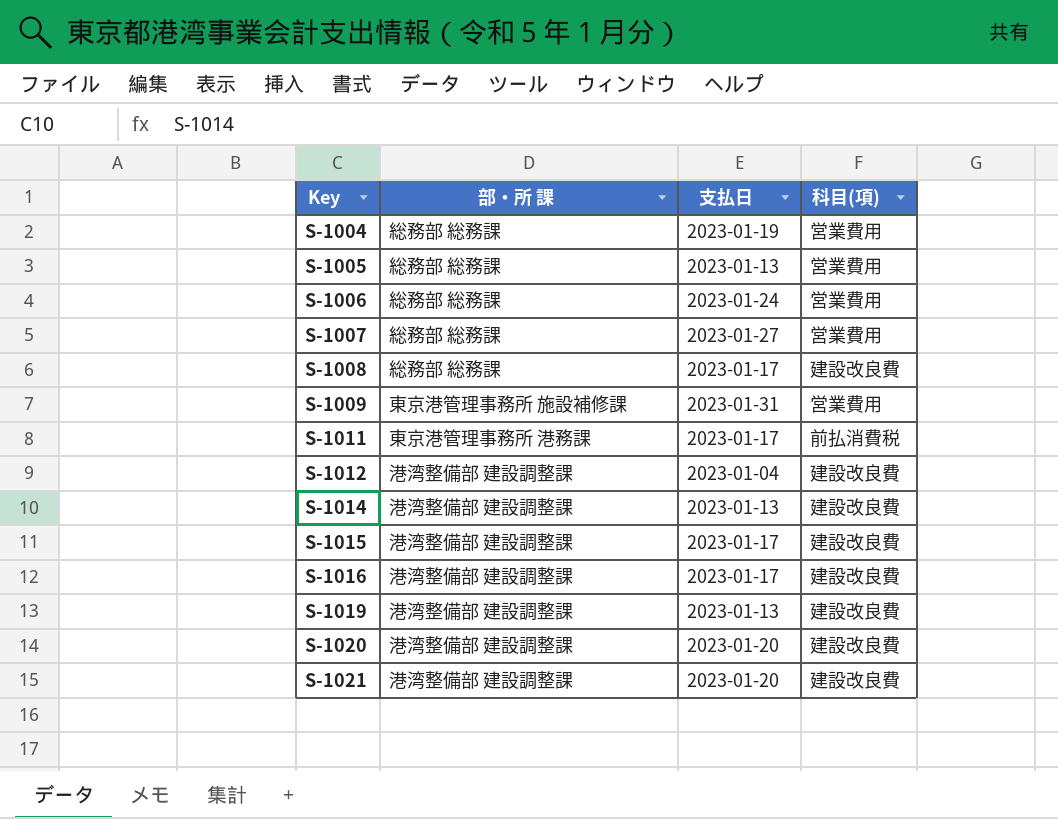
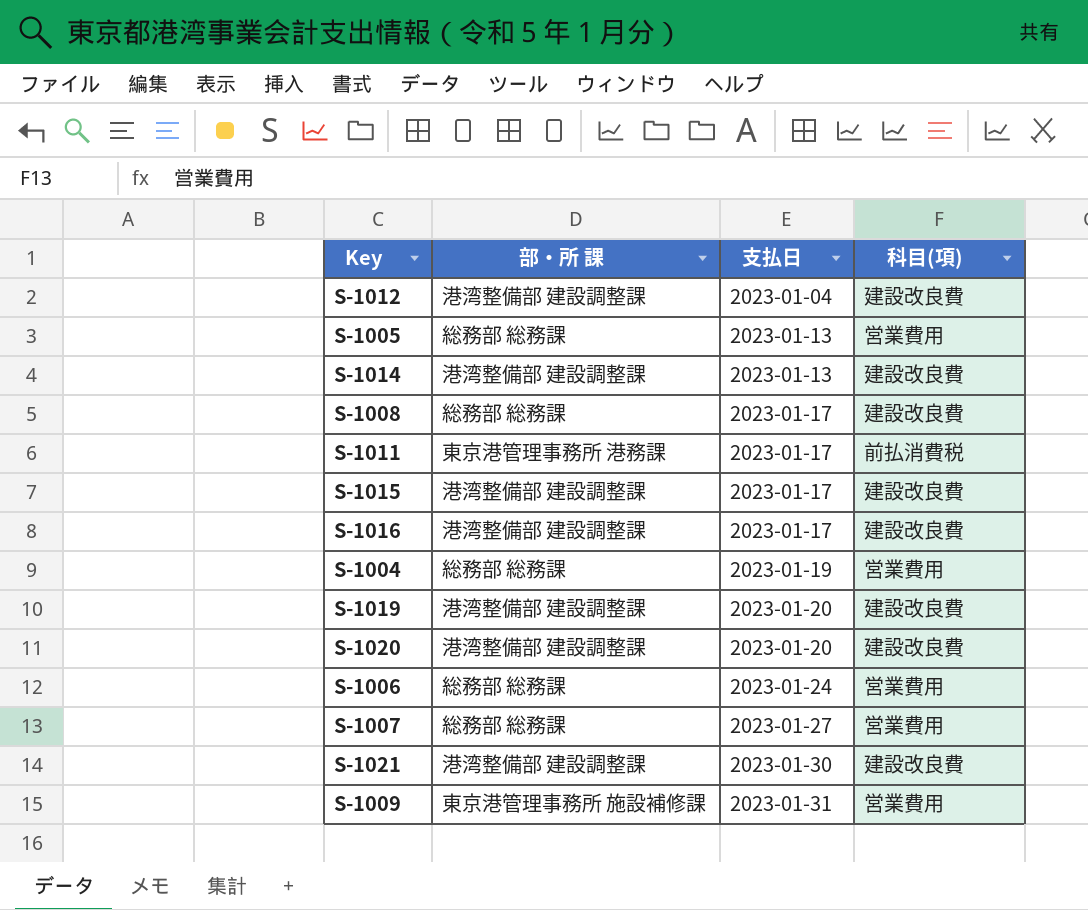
row order: Key ascending -> 支払日 ascending
S-1019 | 支払日: 2023-01-13 -> 2023-01-20
S-1021 | 支払日: 2023-01-20 -> 2023-01-30

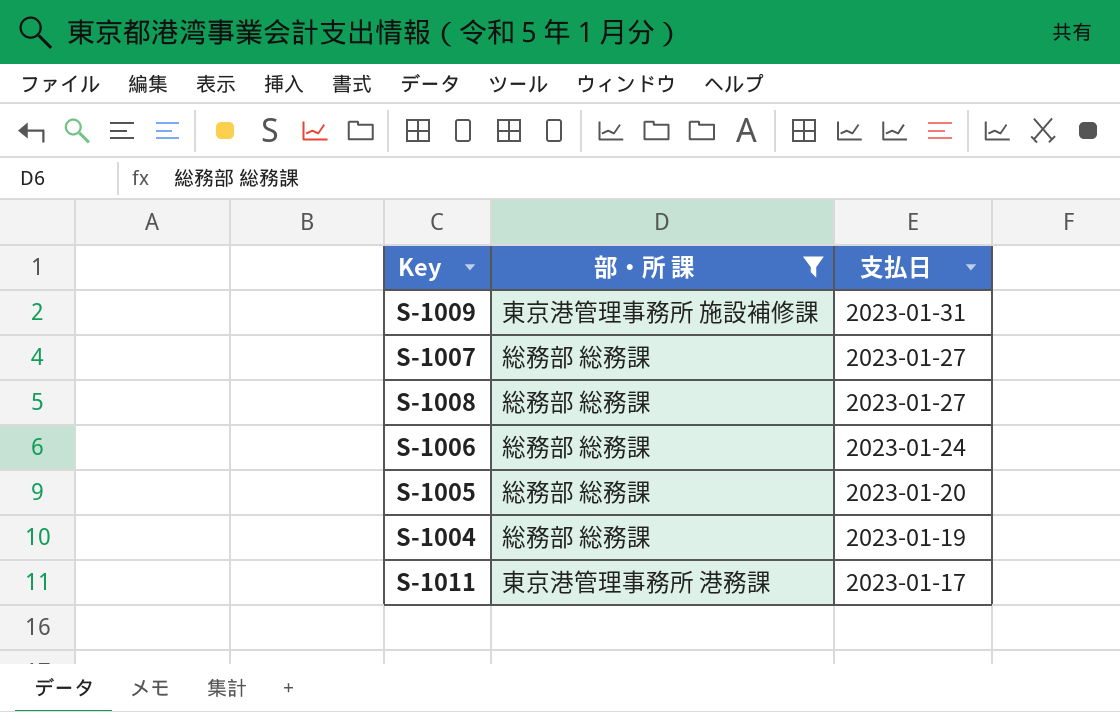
filter: none -> 部・所 課 != 港湾整備部 建設調整課
row order: 支払日 ascending -> 支払日 descending
column 科目(項) | position: 4 -> none
S-1008 | 支払日: 2023-01-17 -> 2023-01-27
S-1005 | 支払日: 2023-01-13 -> 2023-01-20

